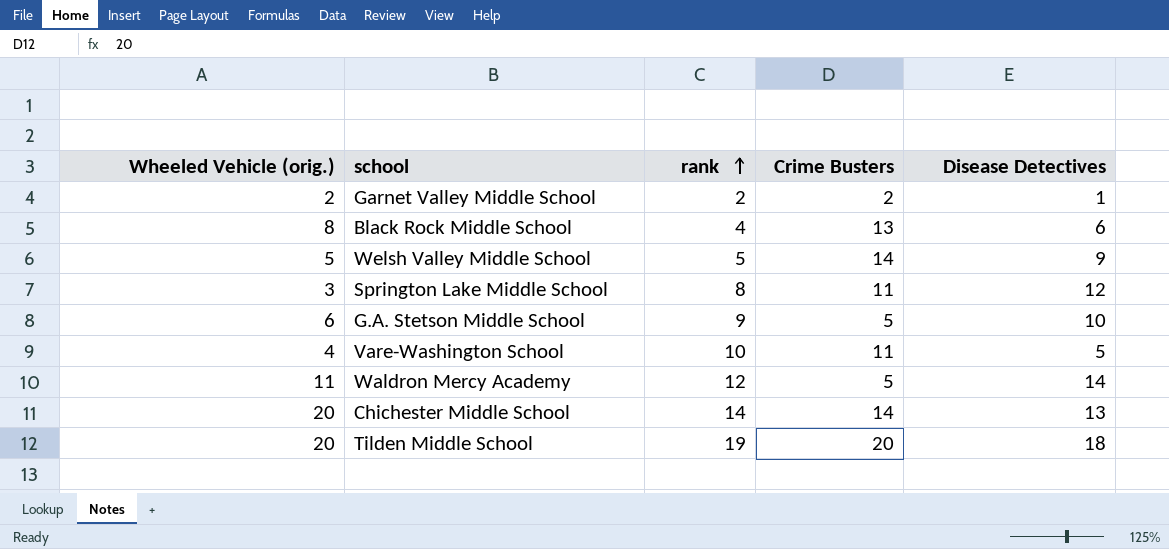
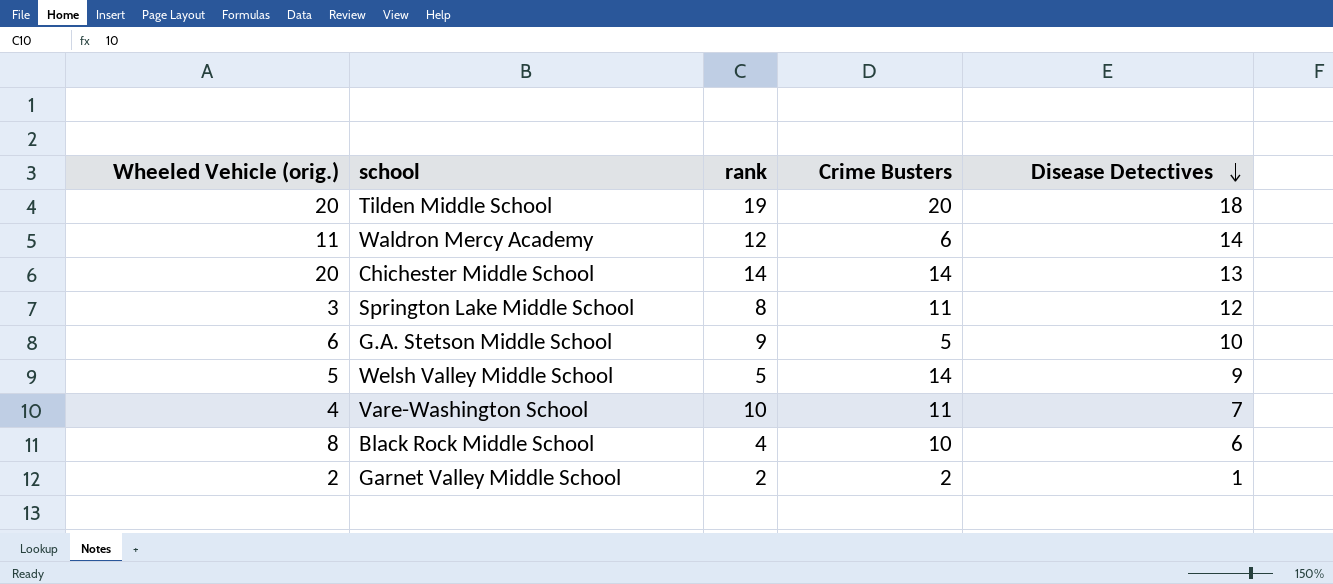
row order: rank ascending -> Disease Detectives descending
Waldron Mercy Academy | Crime Busters: 5 -> 6
Vare-Washington School | Disease Detectives: 5 -> 7
Black Rock Middle School | Crime Busters: 13 -> 10

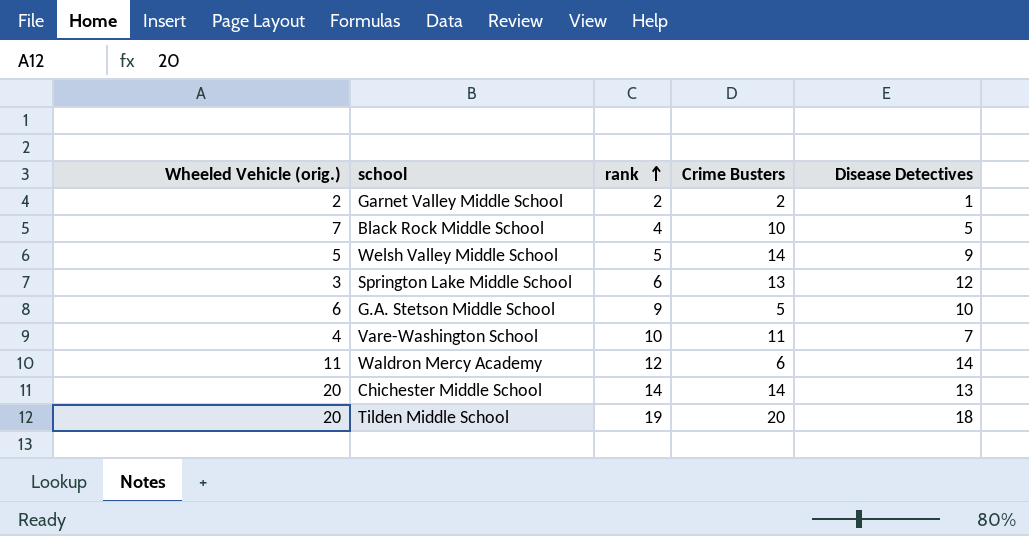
row order: Disease Detectives descending -> rank ascending
Black Rock Middle School | Wheeled Vehicle (orig.): 8 -> 7
Black Rock Middle School | Disease Detectives: 6 -> 5
Springton Lake Middle School | rank: 8 -> 6
Springton Lake Middle School | Crime Busters: 11 -> 13

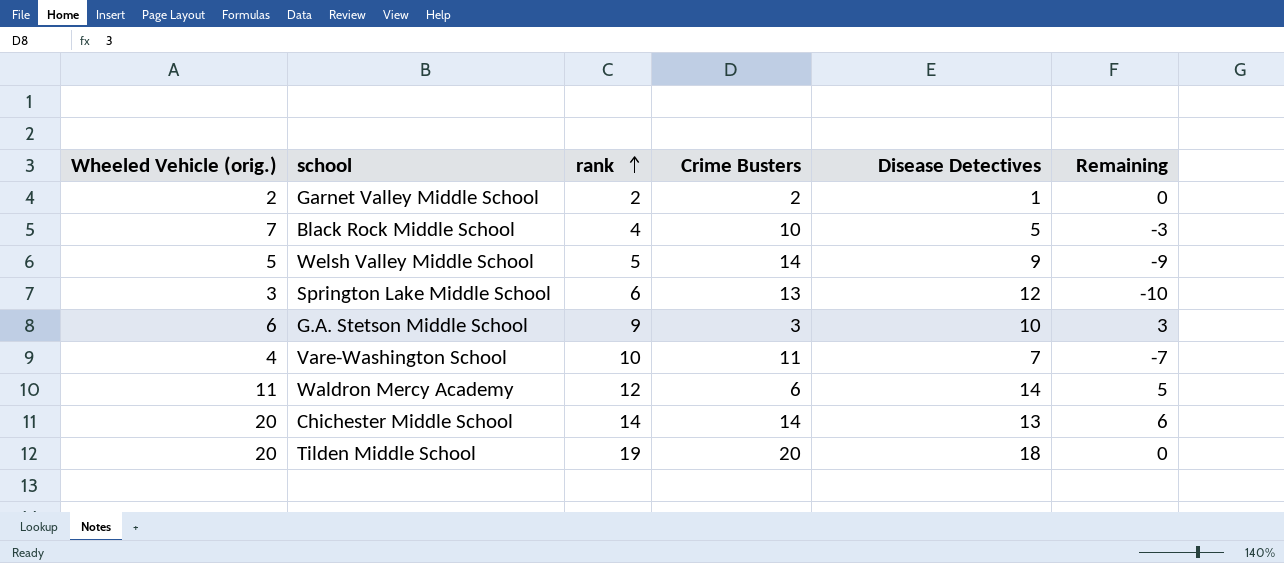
column Remaining | formula: none -> [Wheeled Vehicle (orig.)] - [Crime Busters]
G.A. Stetson Middle School | Crime Busters: 5 -> 3

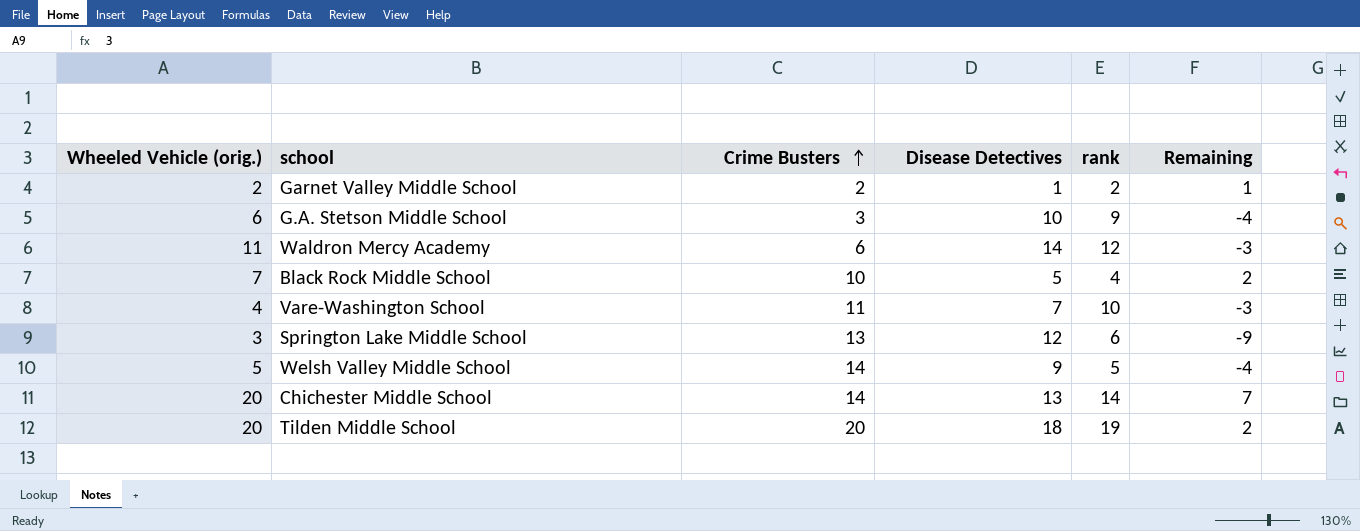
row order: rank ascending -> Crime Busters ascending
column rank | position: 3 -> 5
column Remaining | formula: [Wheeled Vehicle (orig.)] - [Crime Busters] -> [Wheeled Vehicle (orig.)] - [Disease Detectives]

